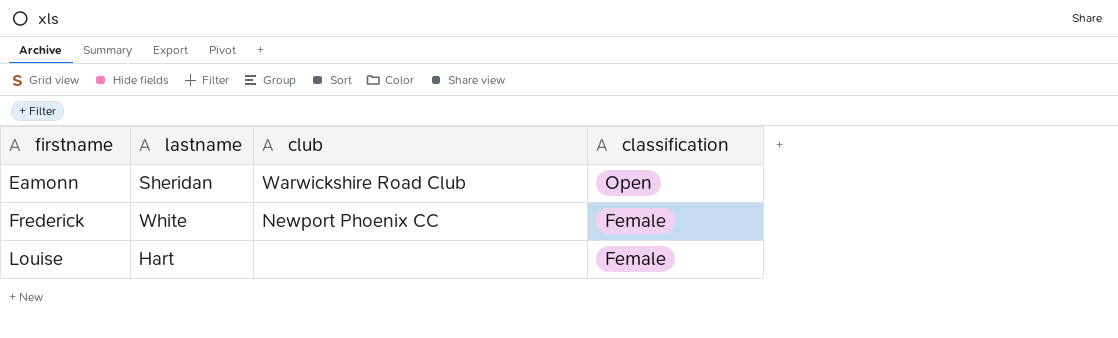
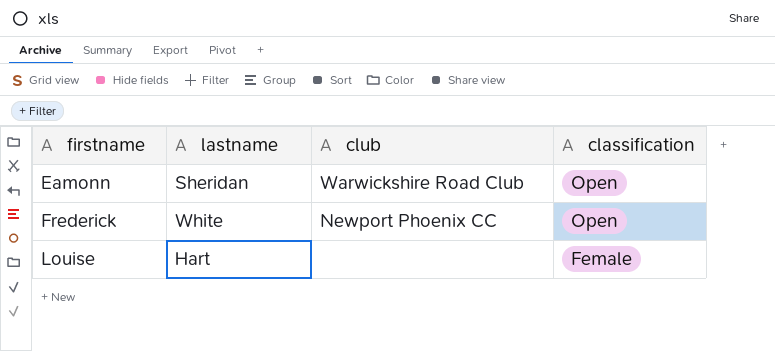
Frederick | classification: Female -> Open

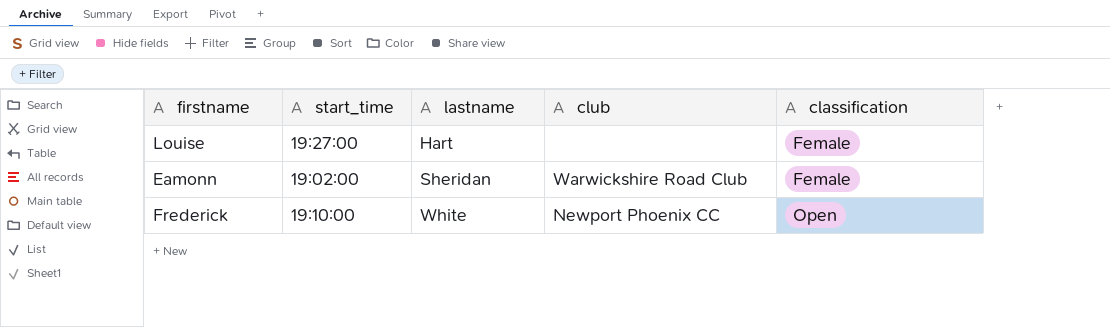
row order: firstname ascending -> lastname ascending
column start_time | position: none -> 2
Eamonn | classification: Open -> Female

